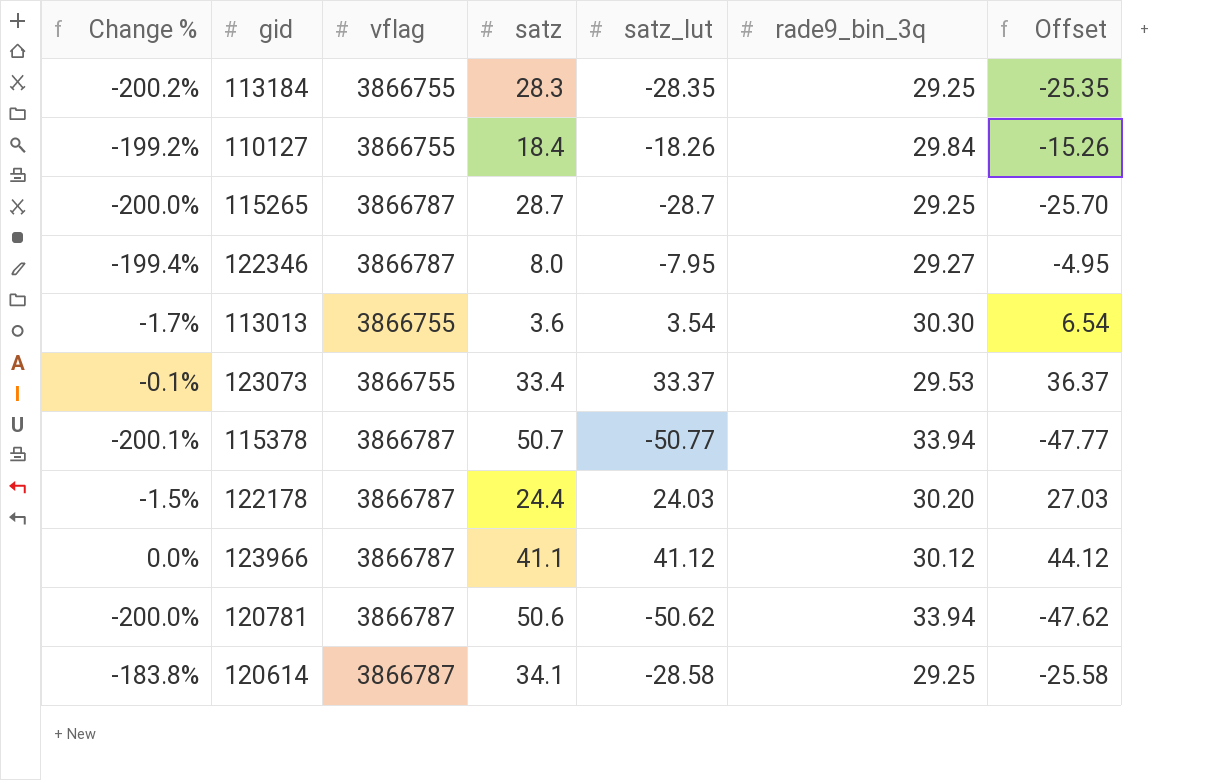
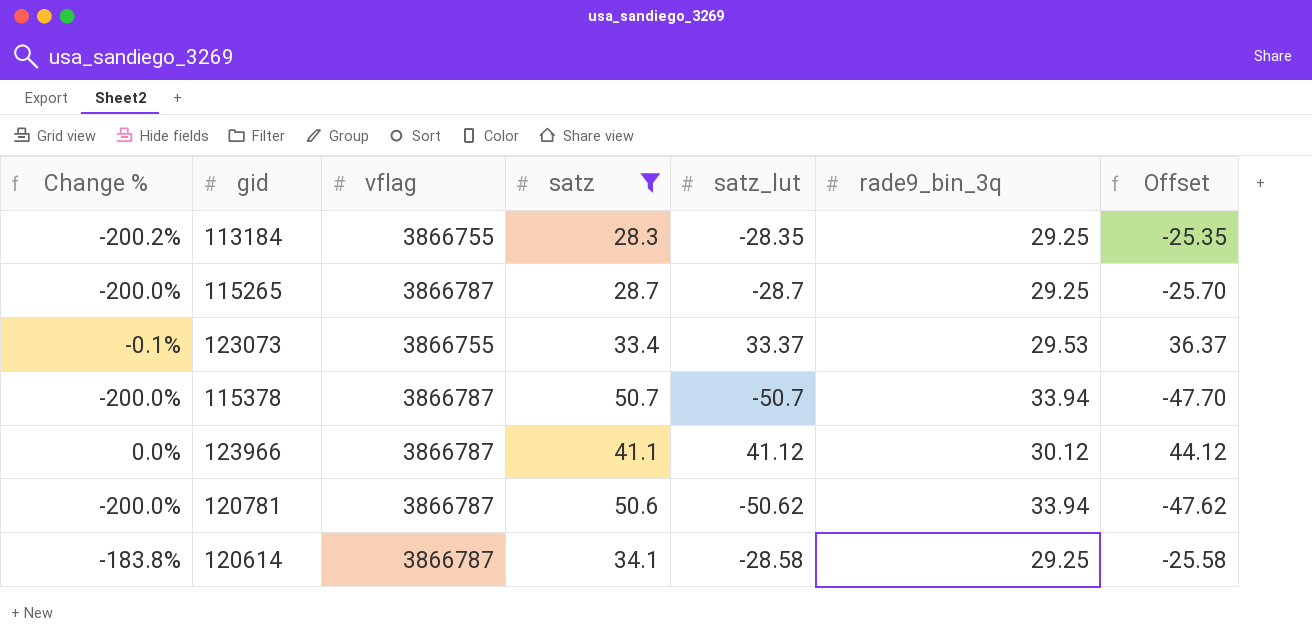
filter: none -> satz >= 28.3
115378 | Change %: -200.1% -> -200.0%
115378 | satz_lut: -50.77 -> -50.7
115378 | Offset: -47.77 -> -47.70

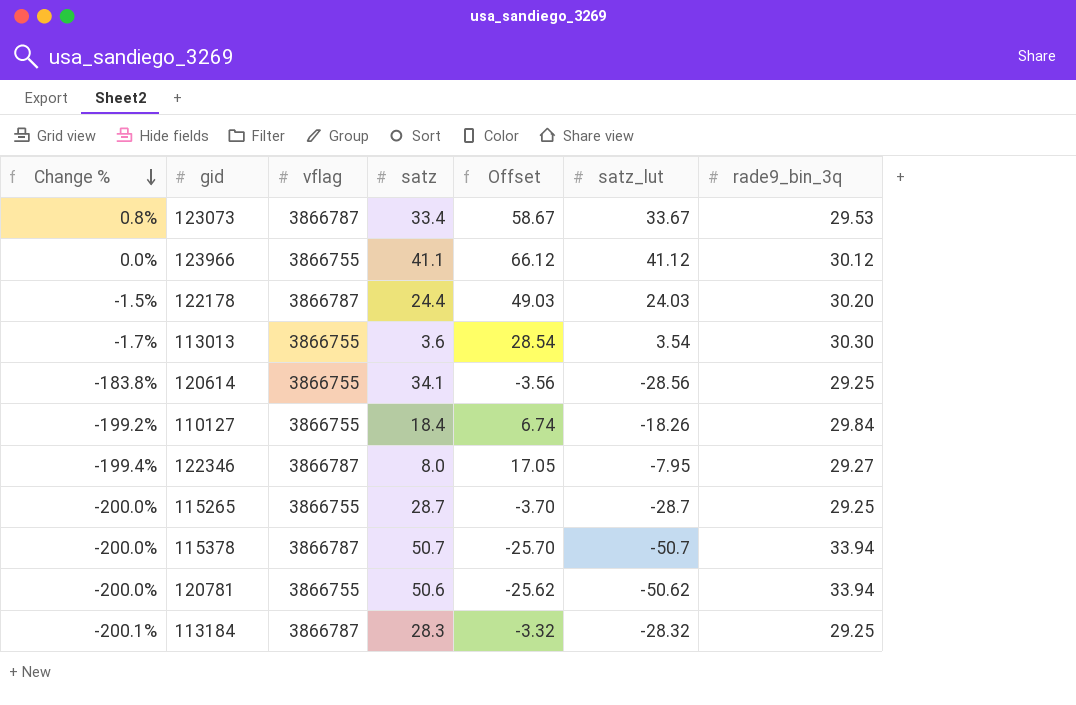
filter: satz >= 28.3 -> none
row order: none -> Change % descending
column Offset | formula: [satz_lut] + 3 -> [satz_lut] + 25
column Offset | position: 7 -> 5
123073 | Change %: -0.1% -> 0.8%
123073 | vflag: 3866755 -> 3866787
123073 | satz_lut: 33.37 -> 33.67
123966 | vflag: 3866787 -> 3866755
120614 | vflag: 3866787 -> 3866755
120614 | satz_lut: -28.58 -> -28.56
115265 | vflag: 3866787 -> 3866755
120781 | vflag: 3866787 -> 3866755
113184 | Change %: -200.2% -> -200.1%
113184 | vflag: 3866755 -> 3866787
113184 | satz_lut: -28.35 -> -28.32

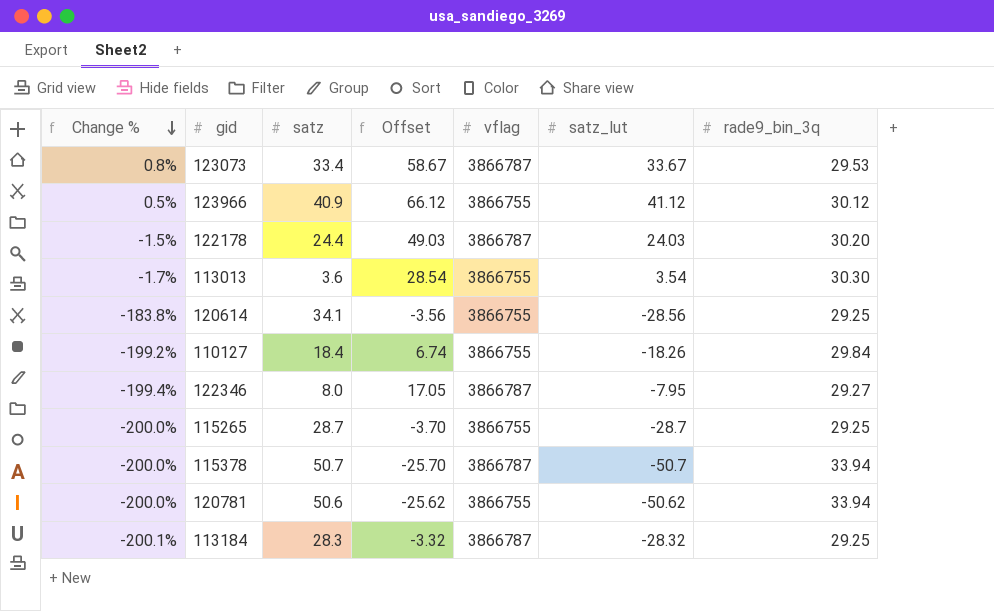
column vflag | position: 3 -> 5
123966 | Change %: 0.0% -> 0.5%
123966 | satz: 41.1 -> 40.9

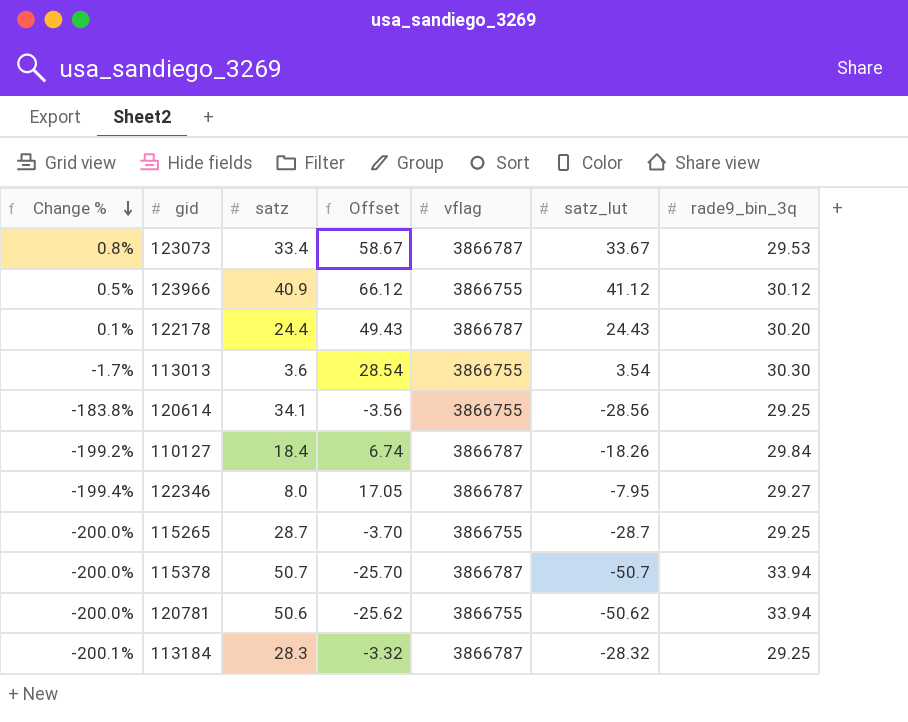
122178 | Change %: -1.5% -> 0.1%
122178 | Offset: 49.03 -> 49.43
122178 | satz_lut: 24.03 -> 24.43
110127 | vflag: 3866755 -> 3866787

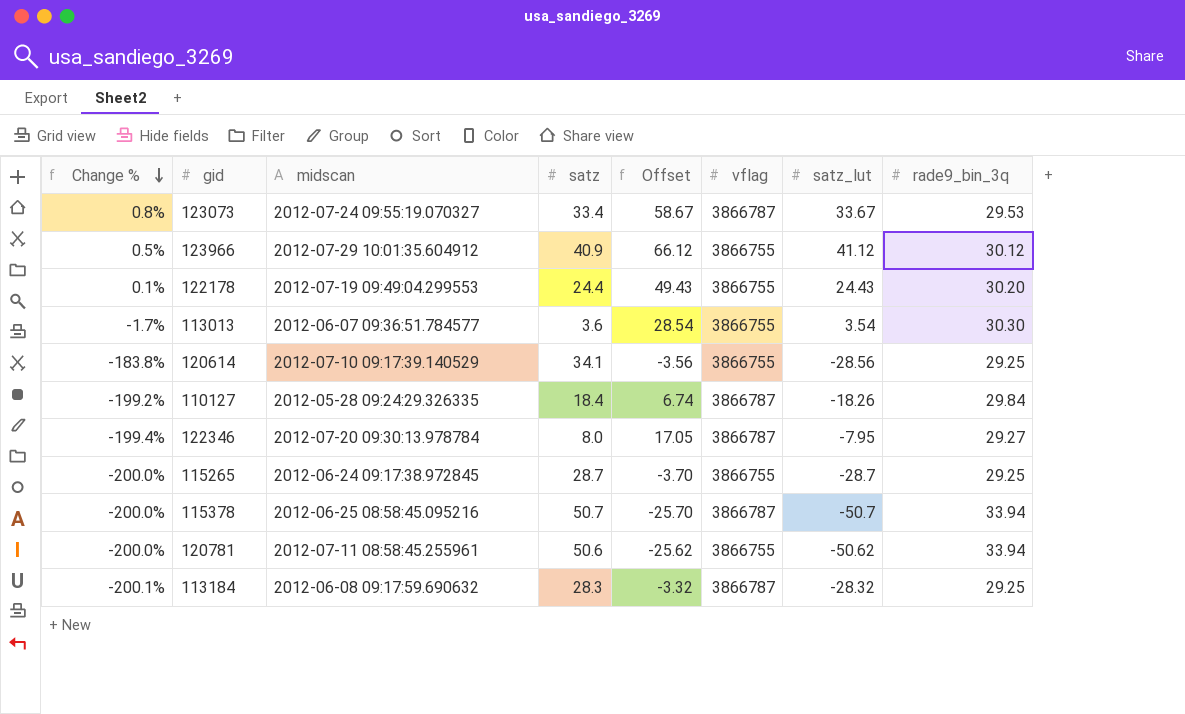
column midscan | position: none -> 3
122178 | vflag: 3866787 -> 3866755

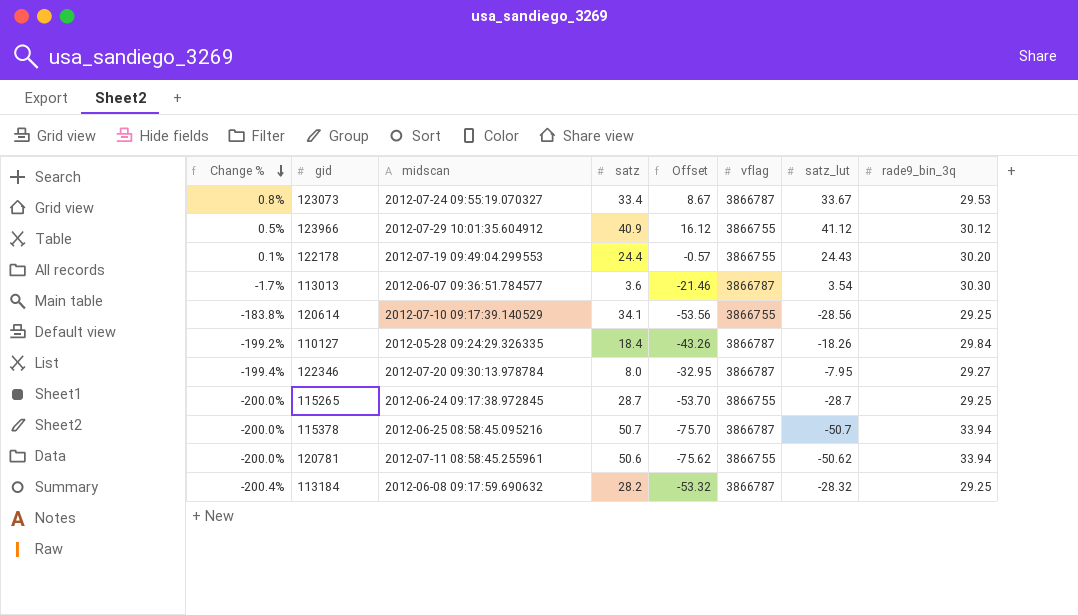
column Offset | formula: [satz_lut] + 25 -> [satz_lut] - 25
113013 | vflag: 3866755 -> 3866787
113184 | Change %: -200.1% -> -200.4%
113184 | satz: 28.3 -> 28.2

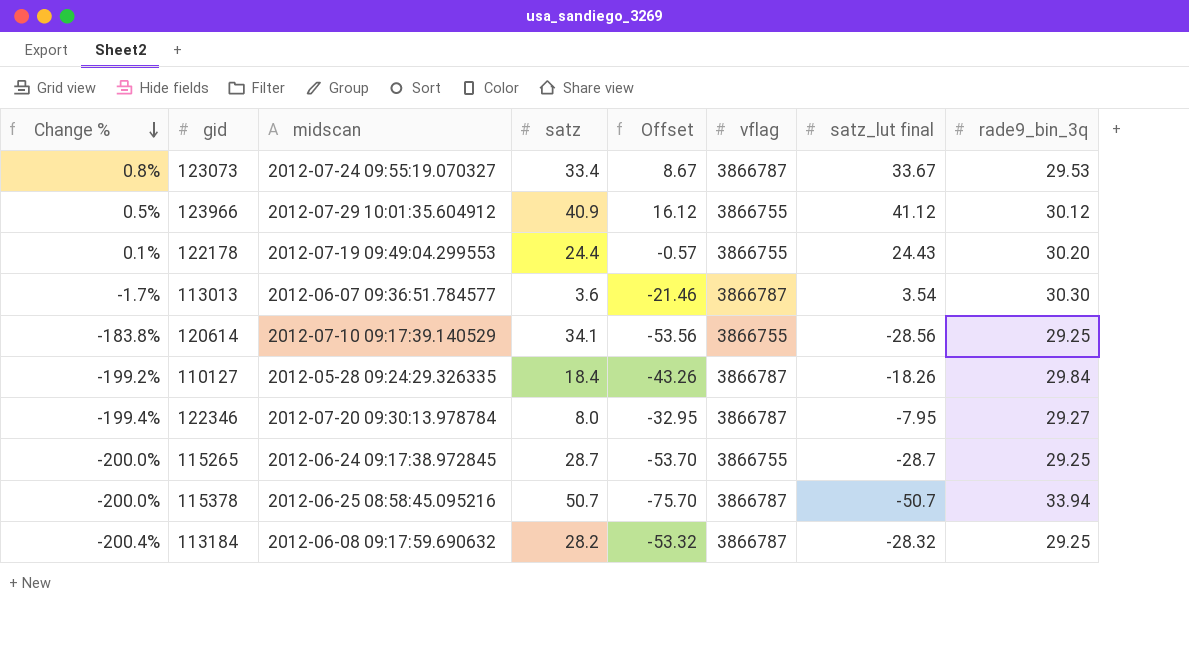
column name: satz_lut -> satz_lut final
row 120781: -200.0% | 2012-07-11 08:58:45.255961 | 50.6 | -75.62 | 3866755 | -50.62 | 33.94 -> none

